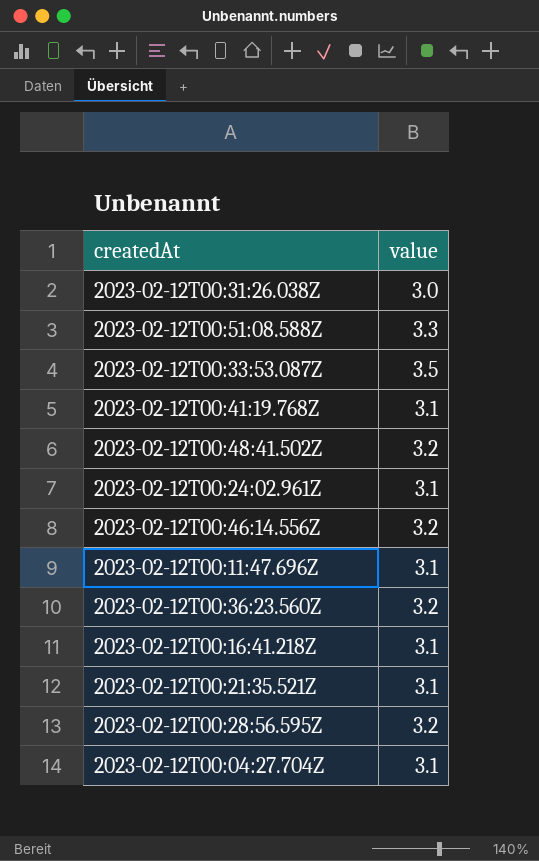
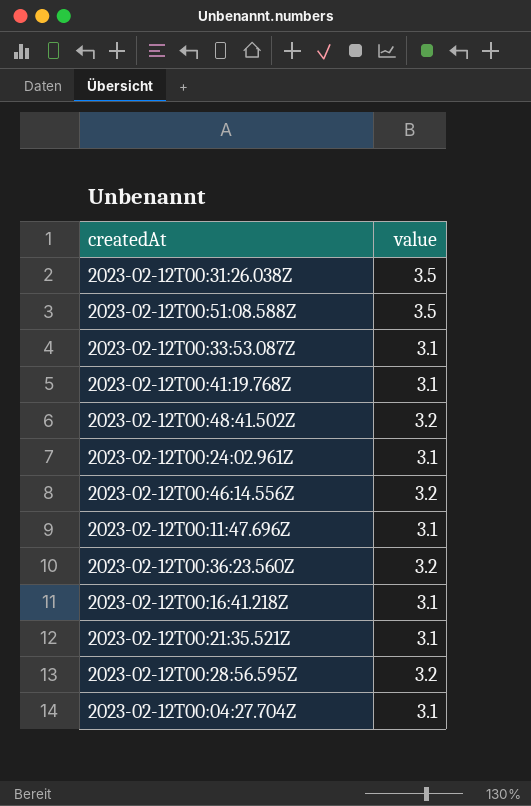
2023-02-12T00:31:26.038Z | value: 3.0 -> 3.5
2023-02-12T00:51:08.588Z | value: 3.3 -> 3.5
2023-02-12T00:33:53.087Z | value: 3.5 -> 3.1

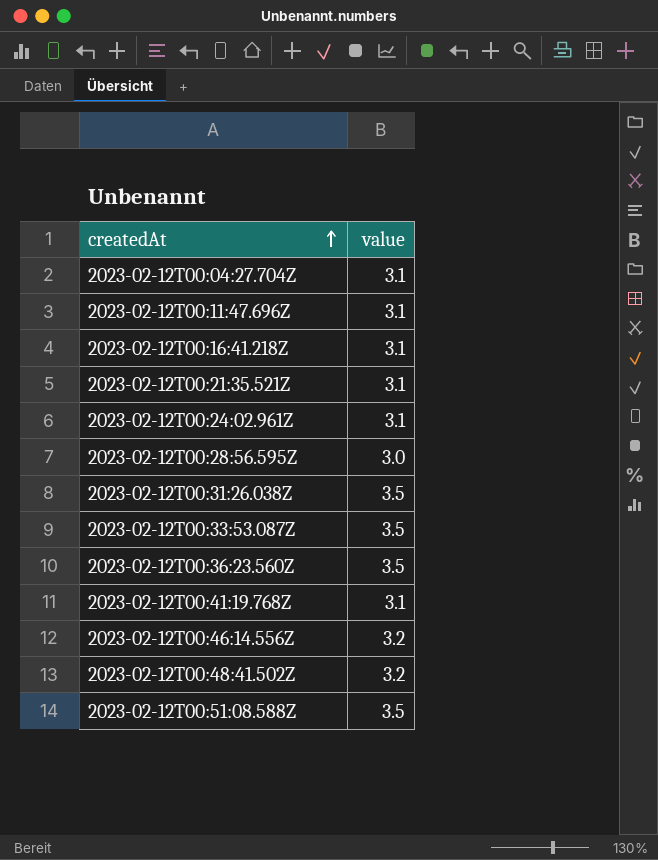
row order: none -> createdAt ascending
2023-02-12T00:28:56.595Z | value: 3.2 -> 3.0
2023-02-12T00:33:53.087Z | value: 3.1 -> 3.5
2023-02-12T00:36:23.560Z | value: 3.2 -> 3.5

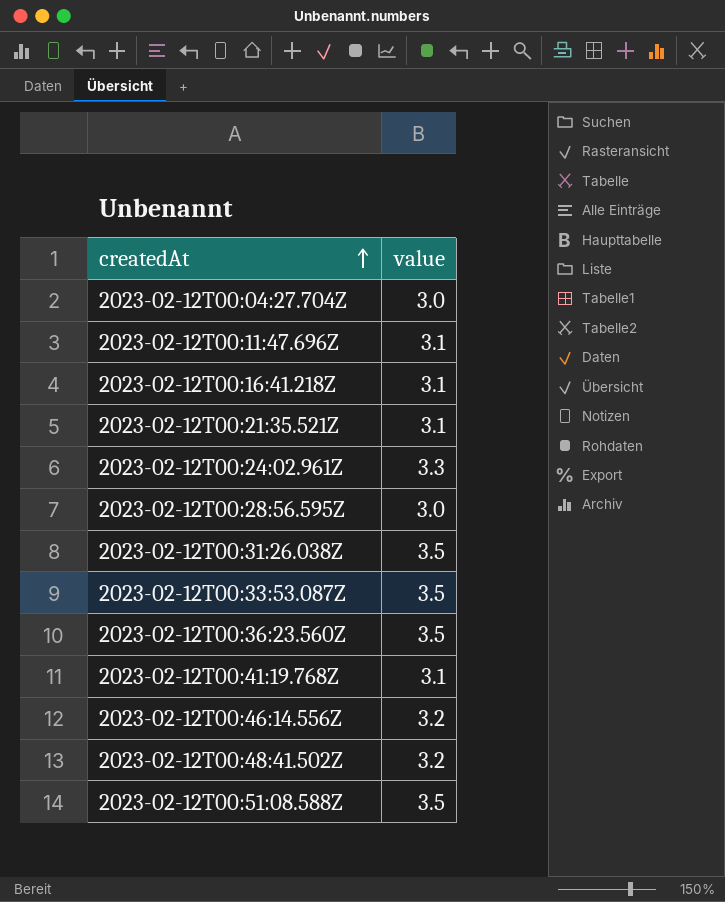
2023-02-12T00:04:27.704Z | value: 3.1 -> 3.0
2023-02-12T00:24:02.961Z | value: 3.1 -> 3.3

